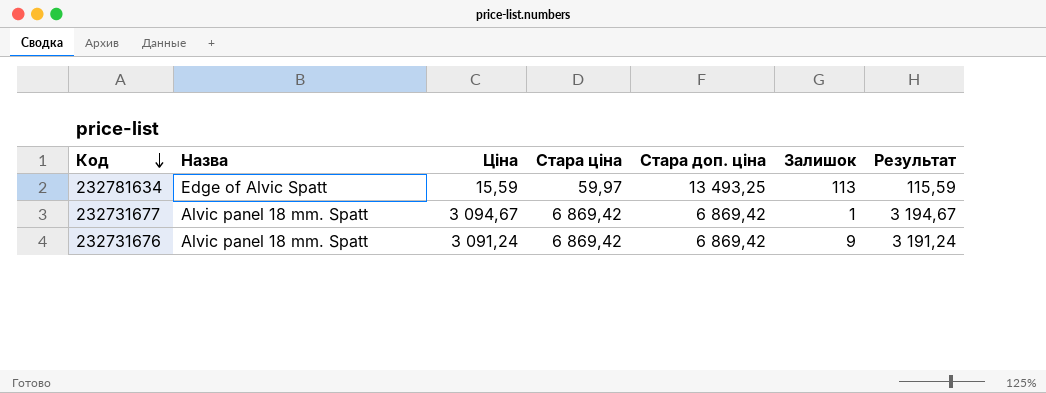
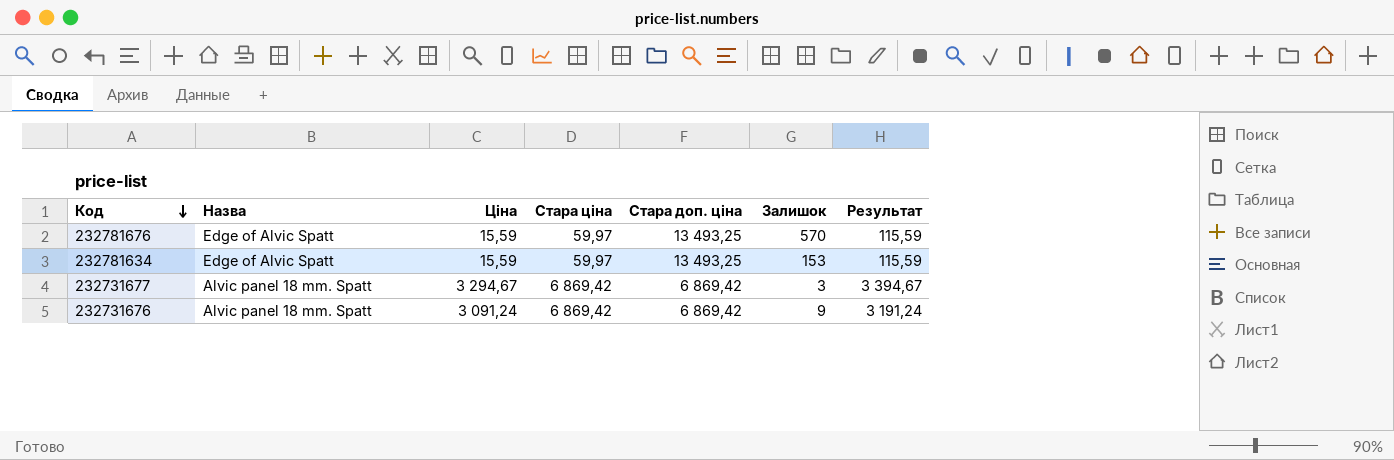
row 232781676: none -> Edge of Alvic Spatt | 15,59 | 59,97 | 13 493,25 | 570 | 115,59
232781634 | Залишок: 113 -> 153
232731677 | Ціна: 3 094,67 -> 3 294,67
232731677 | Залишок: 1 -> 3
232731677 | Результат: 3 194,67 -> 3 394,67

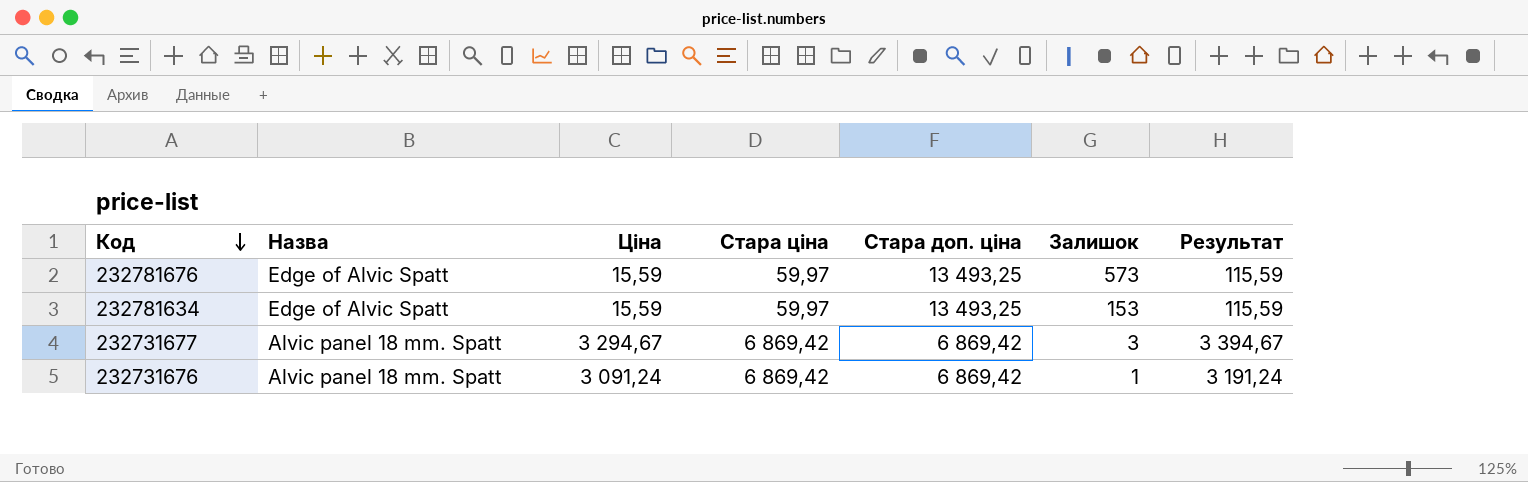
232781676 | Залишок: 570 -> 573
232731676 | Залишок: 9 -> 1

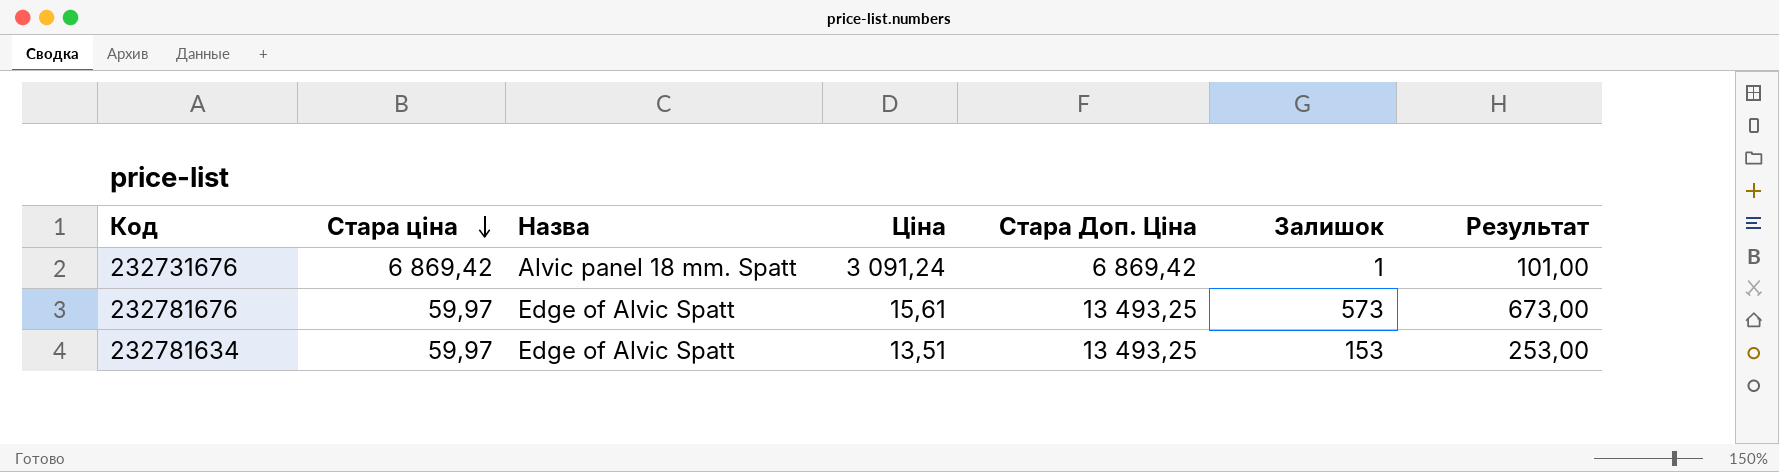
row order: Код descending -> Стара ціна descending
column Стара ціна | position: 4 -> 2
column name: Стара доп. ціна -> Стара Доп. Ціна
column Результат | formula: [Ціна] + 100 -> [Залишок] + 100
row 232731677: Alvic panel 18 mm. Spatt | 3 294,67 | 6 869,42 | 6 869,42 | 3 | 3 394,67 -> none
232781676 | Ціна: 15,59 -> 15,61
232781634 | Ціна: 15,59 -> 13,51

